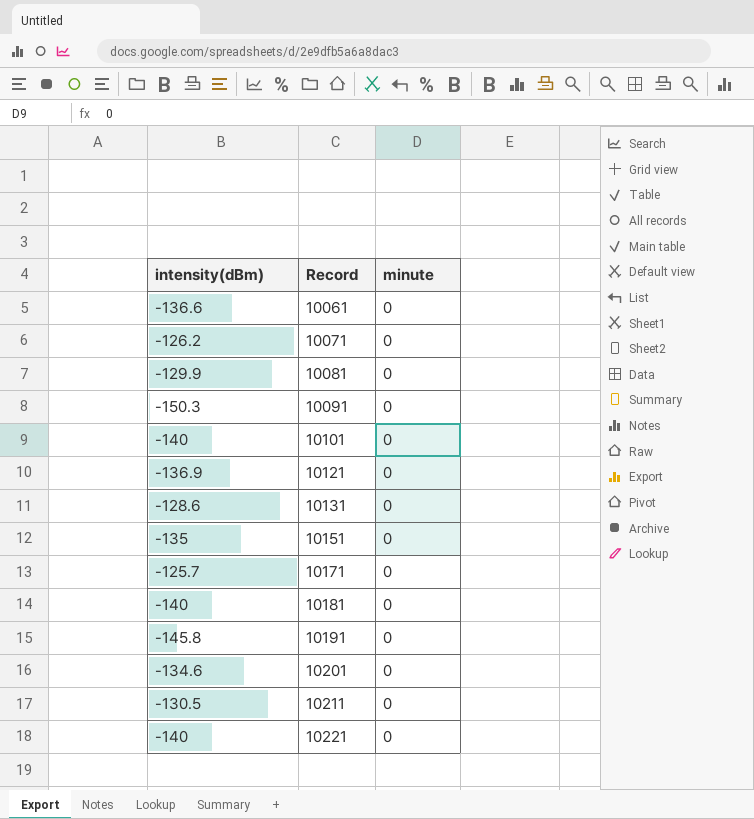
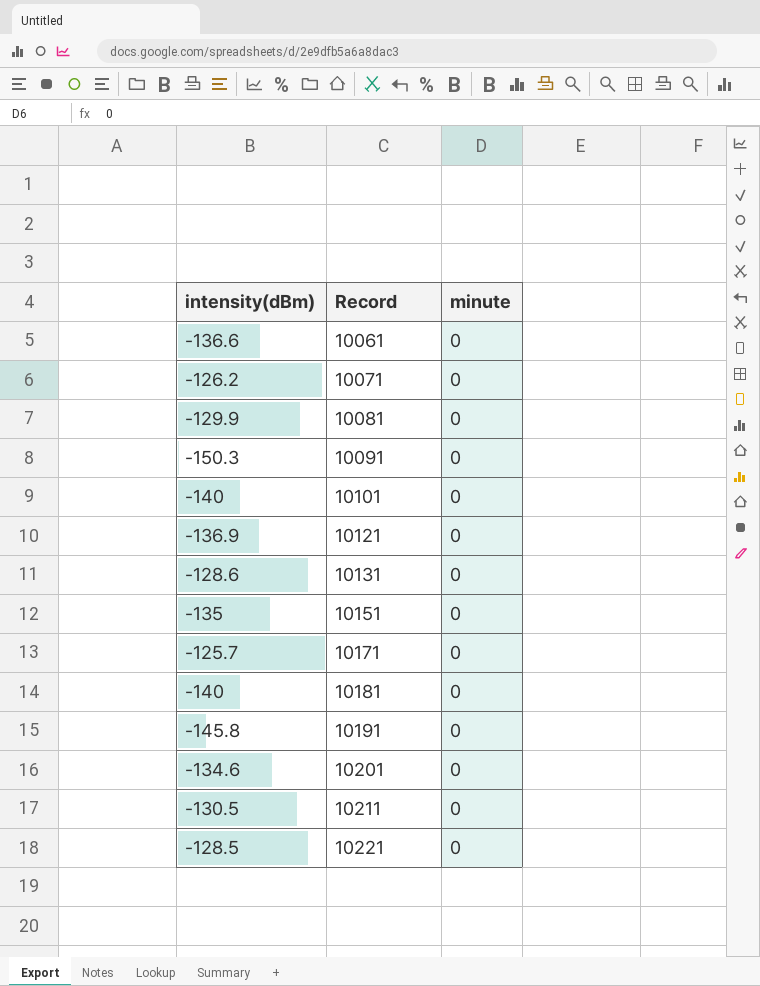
10221 | intensity(dBm): -140 -> -128.5

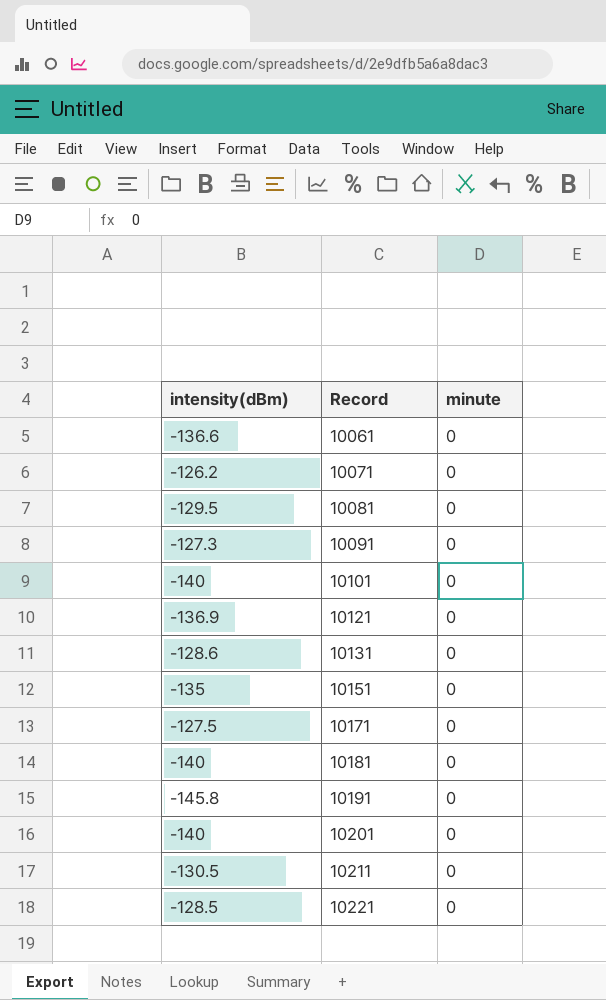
10081 | intensity(dBm): -129.9 -> -129.5
10091 | intensity(dBm): -150.3 -> -127.3
10171 | intensity(dBm): -125.7 -> -127.5
10201 | intensity(dBm): -134.6 -> -140

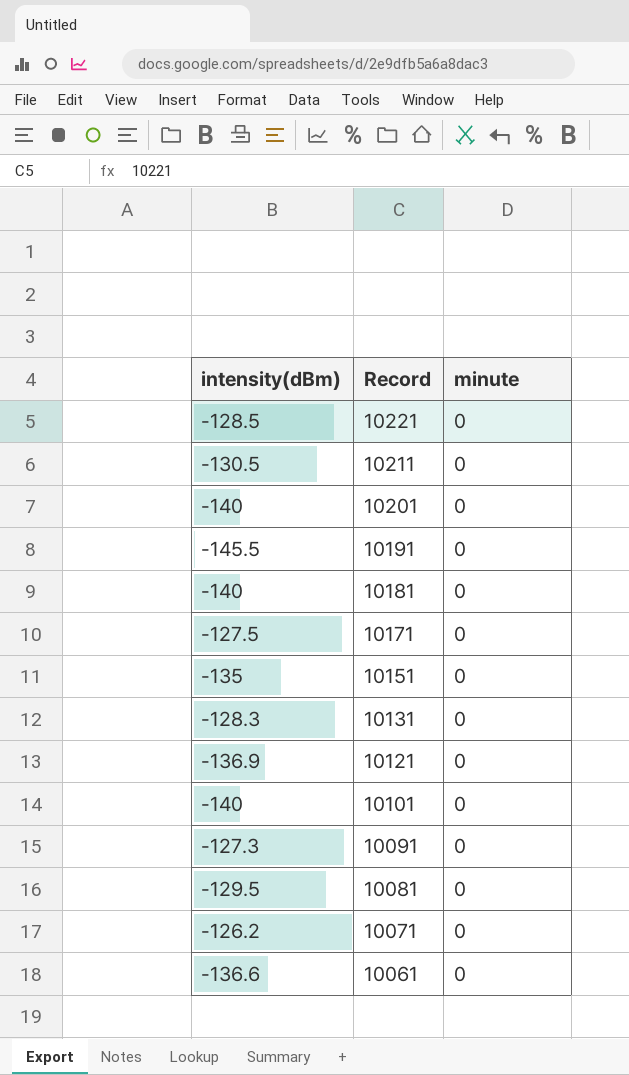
row order: Record ascending -> Record descending
10191 | intensity(dBm): -145.8 -> -145.5
10131 | intensity(dBm): -128.6 -> -128.3

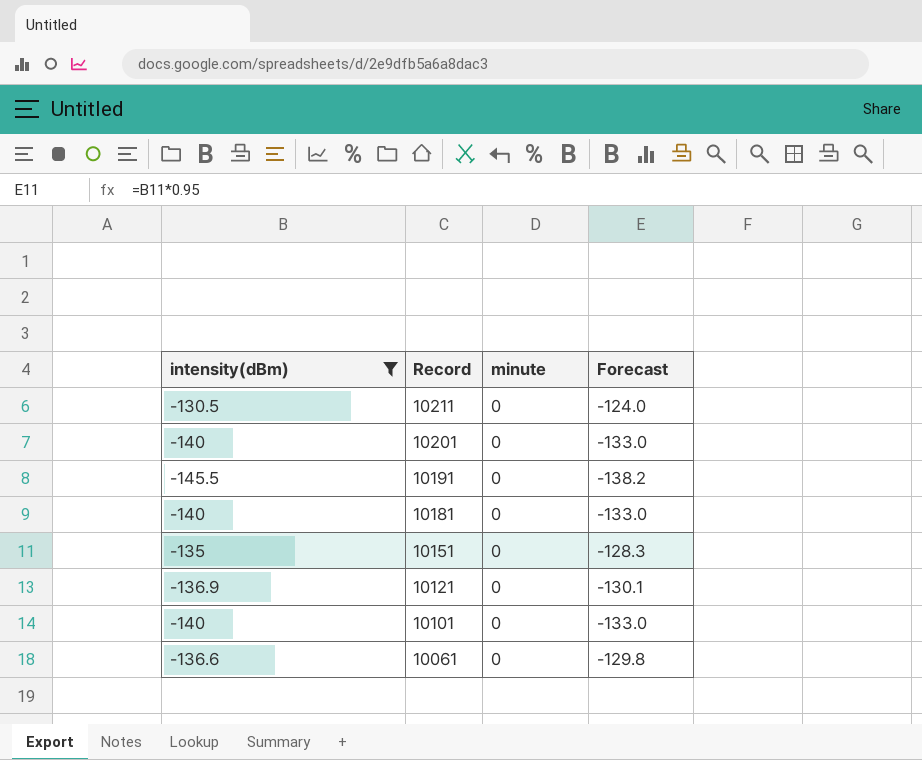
filter: none -> intensity(dBm) <= -130.5
column Forecast | formula: none -> [intensity(dBm)] * 0.95

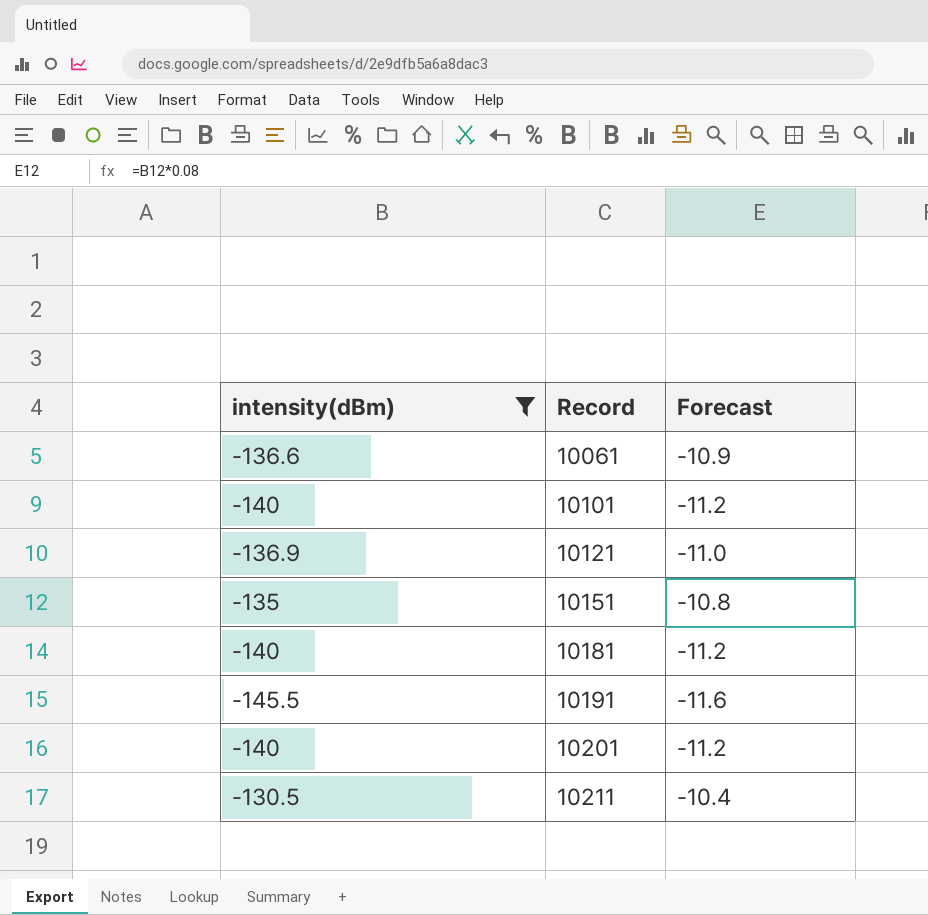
row order: Record descending -> Record ascending
column minute | position: 3 -> none
column Forecast | formula: [intensity(dBm)] * 0.95 -> [intensity(dBm)] * 0.08

